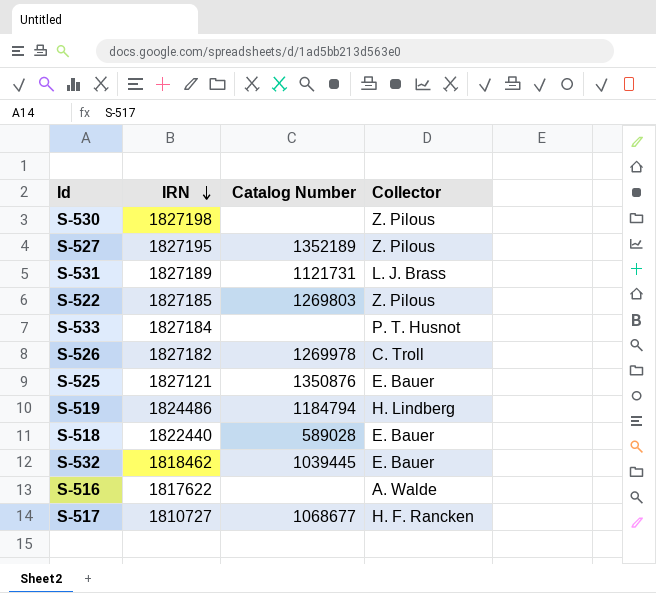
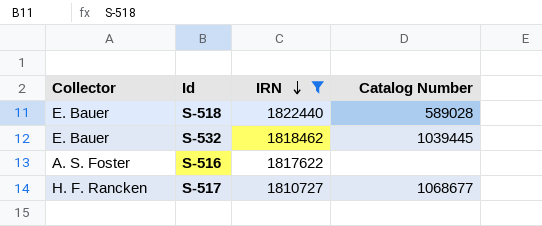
filter: none -> IRN <= 1822440
column Collector | position: 4 -> 1
S-516 | Collector: A. Walde -> A. S. Foster

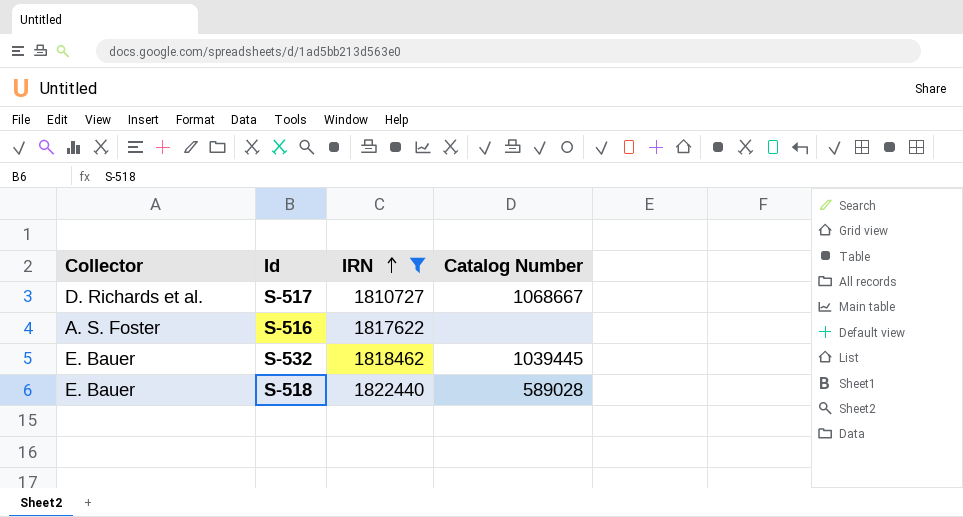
row order: IRN descending -> IRN ascending
S-517 | Collector: H. F. Rancken -> D. Richards et al.
S-517 | Catalog Number: 1068677 -> 1068667

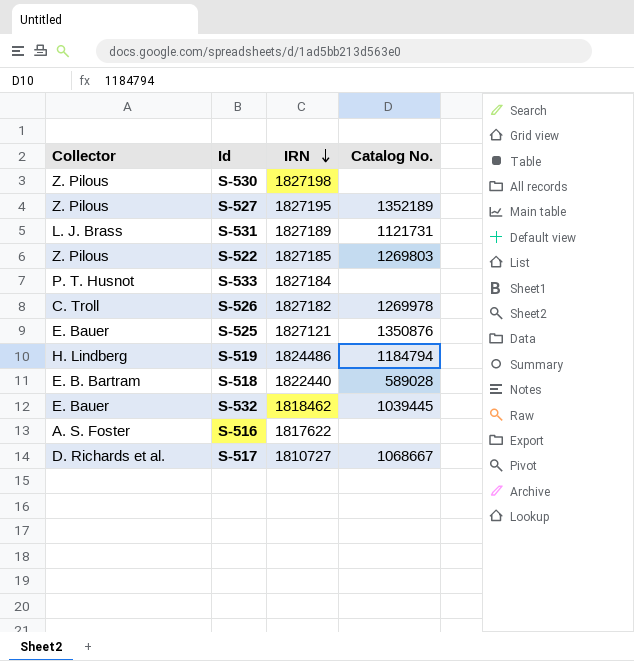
filter: IRN <= 1822440 -> none
row order: IRN ascending -> IRN descending
column name: Catalog Number -> Catalog No.
S-518 | Collector: E. Bauer -> E. B. Bartram

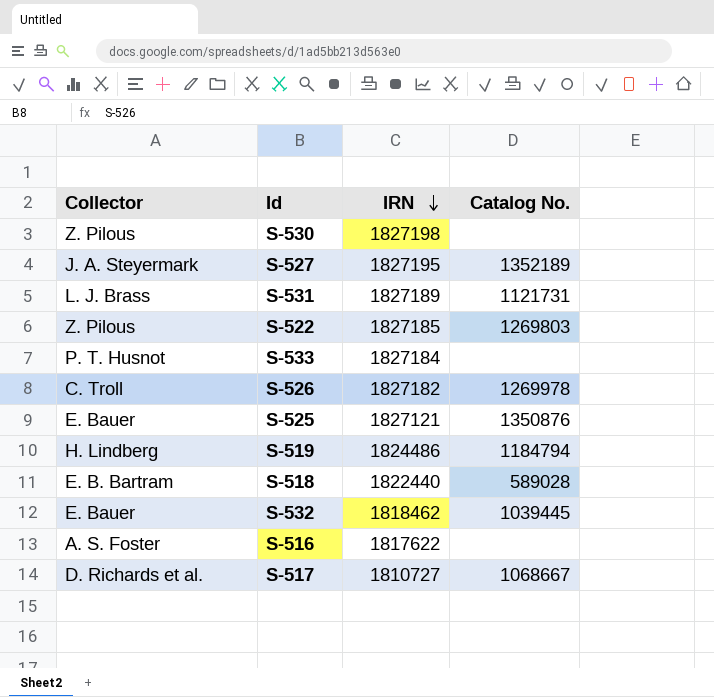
S-527 | Collector: Z. Pilous -> J. A. Steyermark

